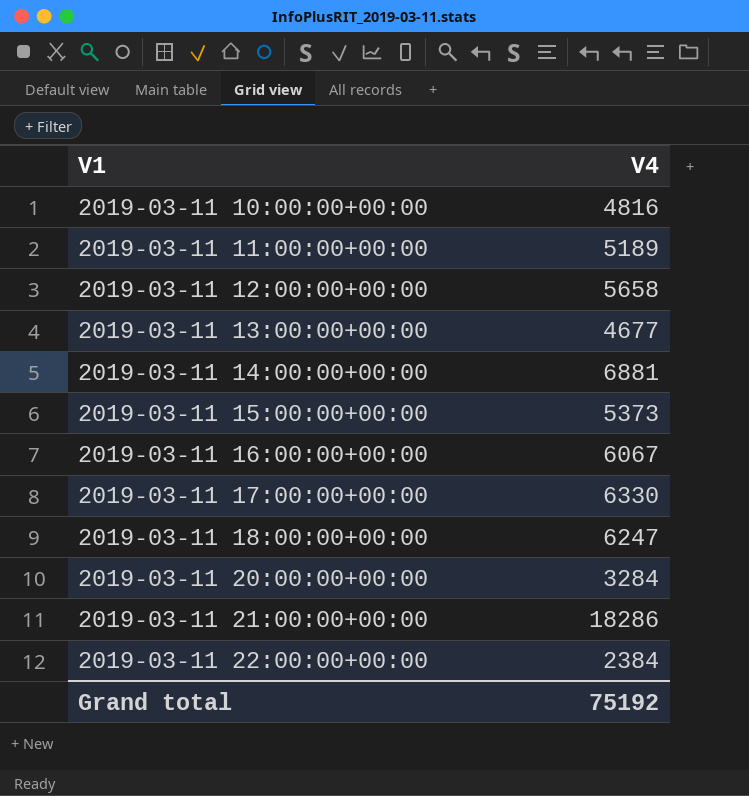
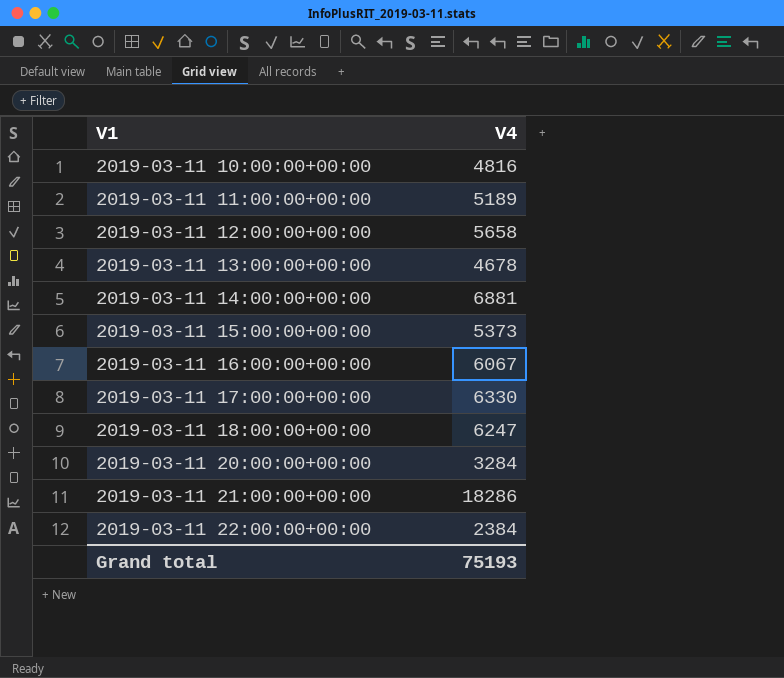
2019-03-11 13:00:00+00:00 | V4: 4677 -> 4678
Grand total | V4: 75192 -> 75193

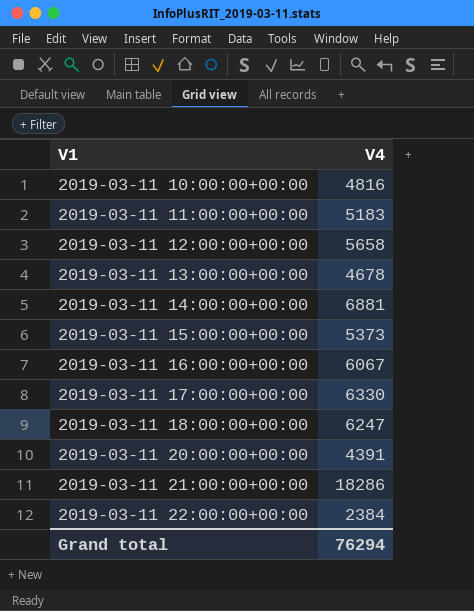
2019-03-11 11:00:00+00:00 | V4: 5189 -> 5183
2019-03-11 20:00:00+00:00 | V4: 3284 -> 4391
Grand total | V4: 75193 -> 76294

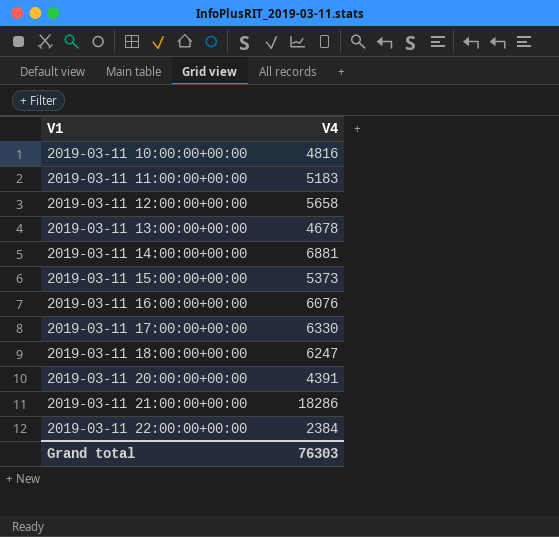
2019-03-11 16:00:00+00:00 | V4: 6067 -> 6076
Grand total | V4: 76294 -> 76303

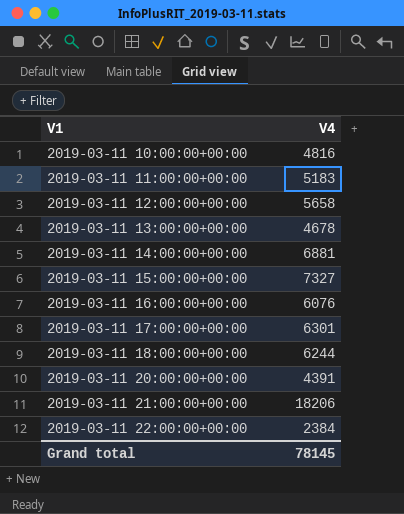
2019-03-11 15:00:00+00:00 | V4: 5373 -> 7327
2019-03-11 17:00:00+00:00 | V4: 6330 -> 6301
2019-03-11 18:00:00+00:00 | V4: 6247 -> 6244
2019-03-11 21:00:00+00:00 | V4: 18286 -> 18206
Grand total | V4: 76303 -> 78145

